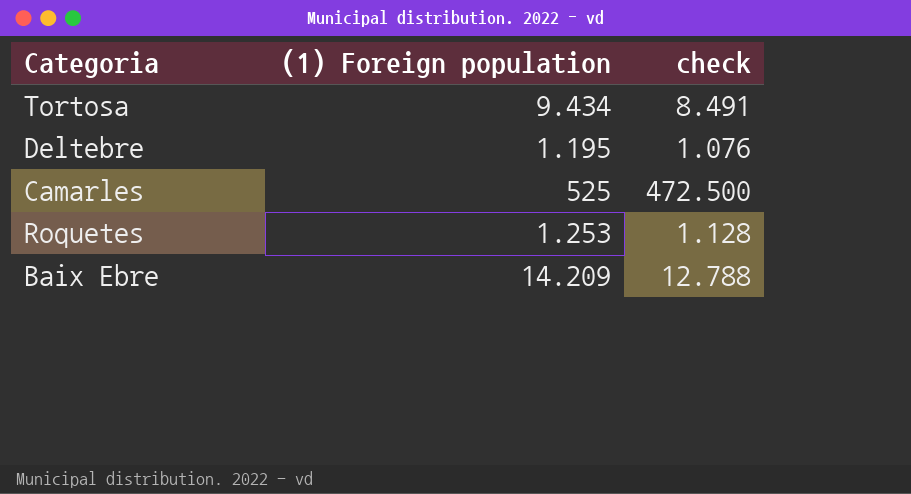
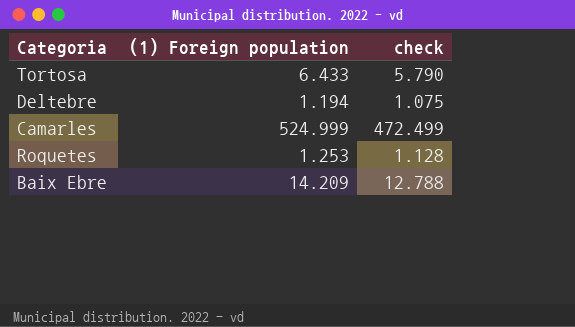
Tortosa | (1) Foreign population: 9.434 -> 6.433
Tortosa | check: 8.491 -> 5.790
Deltebre | (1) Foreign population: 1.195 -> 1.194
Deltebre | check: 1.076 -> 1.075
Camarles | (1) Foreign population: 525 -> 524.999
Camarles | check: 472.500 -> 472.499

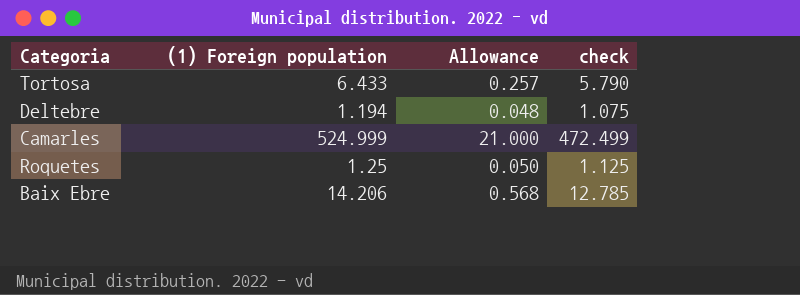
column Allowance | formula: none -> [(1) Foreign population] * 0.04
Roquetes | (1) Foreign population: 1.253 -> 1.25
Roquetes | check: 1.128 -> 1.125
Baix Ebre | (1) Foreign population: 14.209 -> 14.206
Baix Ebre | check: 12.788 -> 12.785

